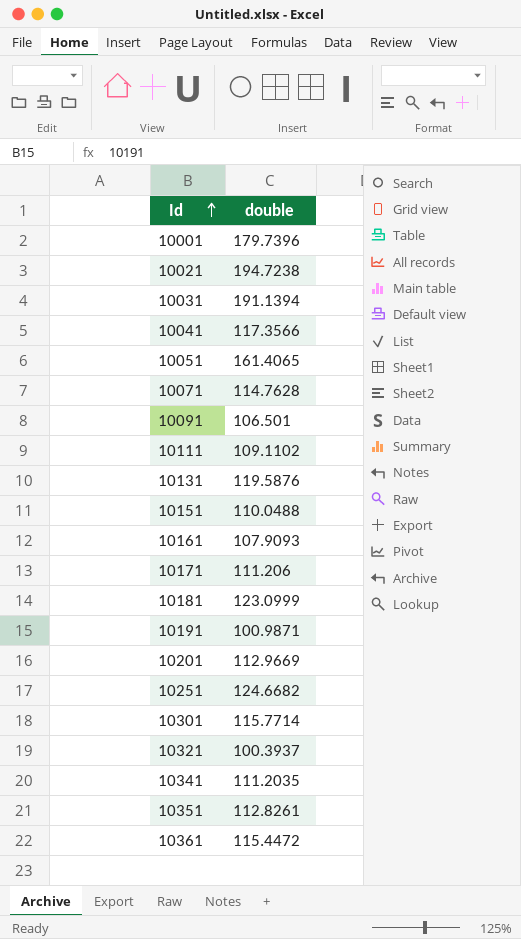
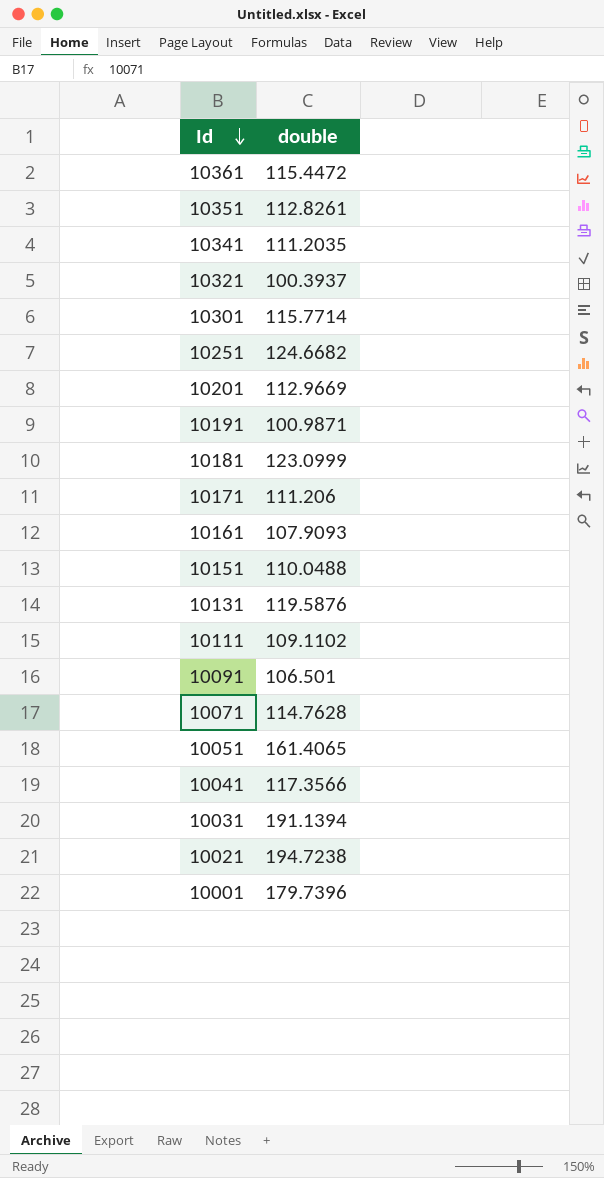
row order: Id ascending -> Id descending

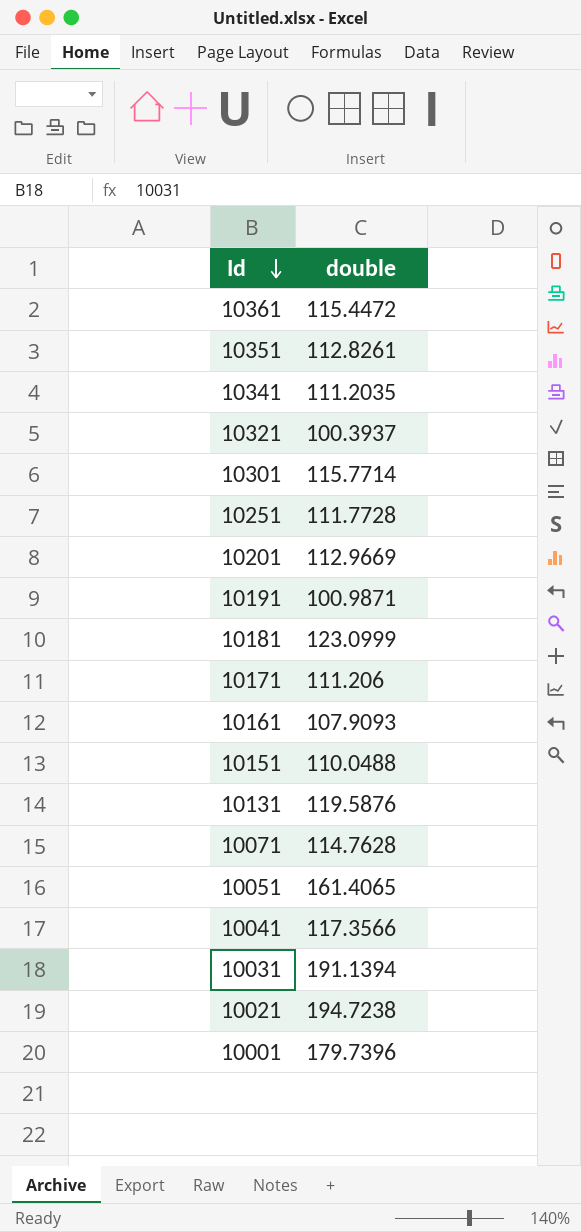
row 10111: 109.1102 -> none
row 10091: 106.501 -> none
10251 | double: 124.6682 -> 111.7728

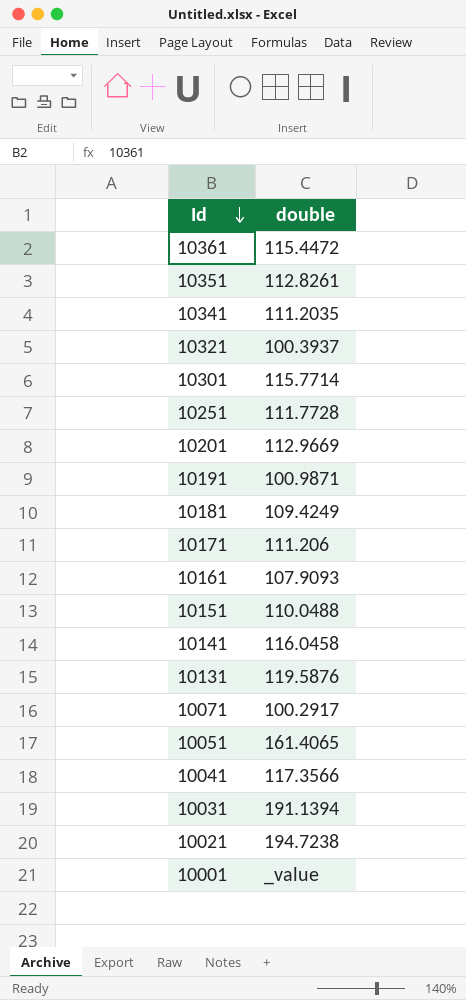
10181 | double: 123.0999 -> 109.4249
row 10141: none -> 116.0458
10071 | double: 114.7628 -> 100.2917
10001 | double: 179.7396 -> _value

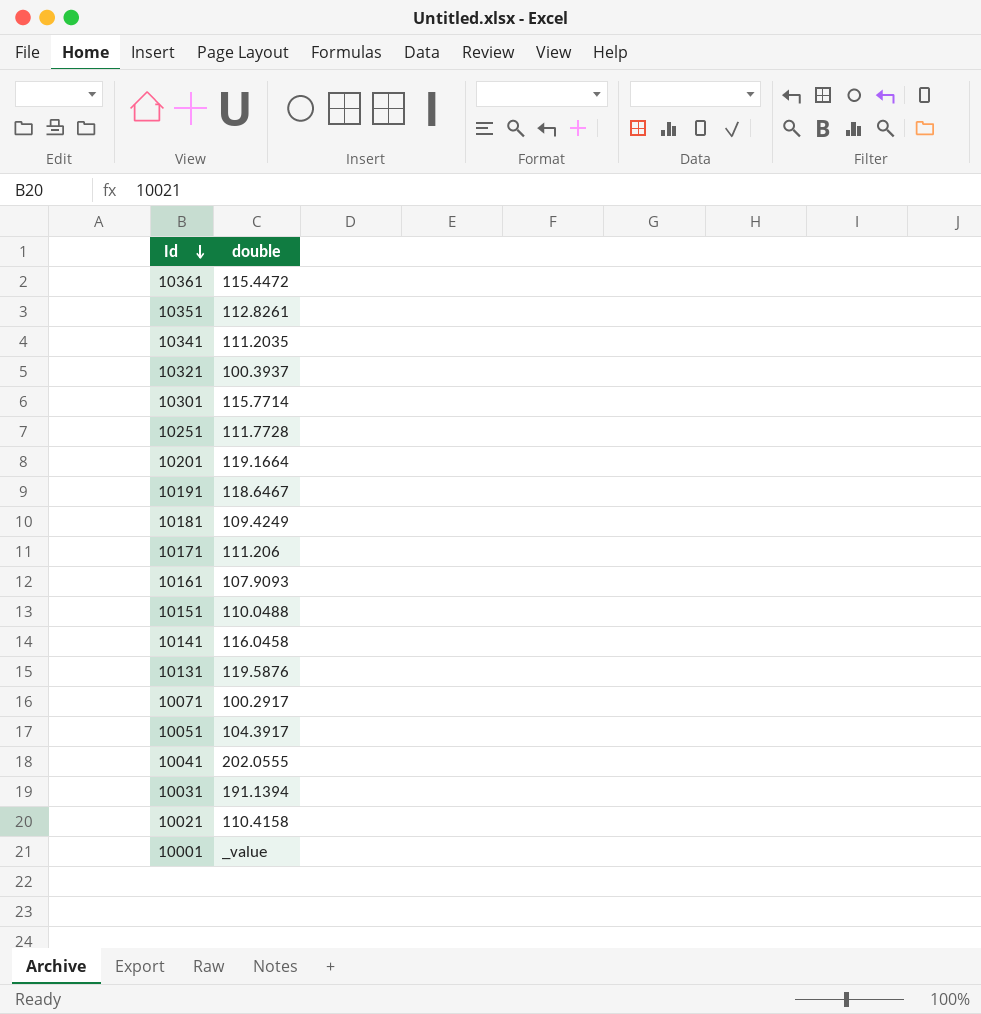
10201 | double: 112.9669 -> 119.1664
10191 | double: 100.9871 -> 118.6467
10051 | double: 161.4065 -> 104.3917
10041 | double: 117.3566 -> 202.0555
10021 | double: 194.7238 -> 110.4158

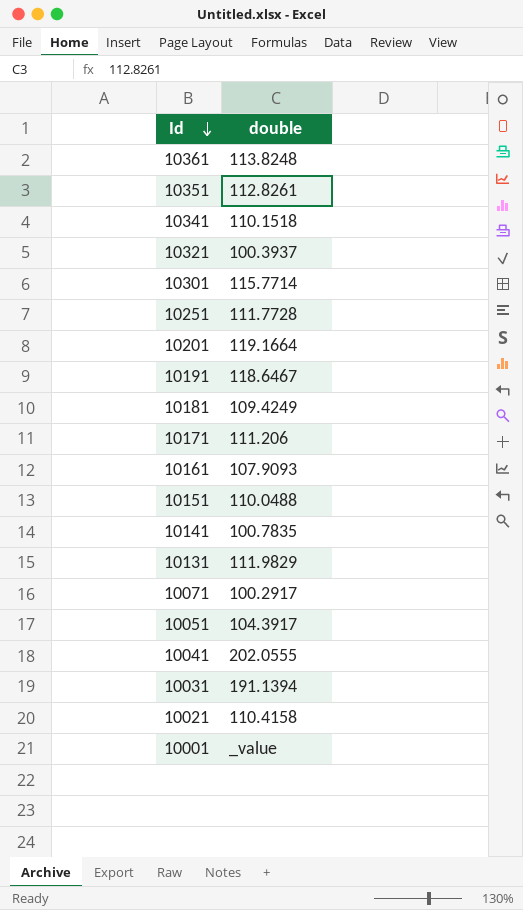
10361 | double: 115.4472 -> 113.8248
10341 | double: 111.2035 -> 110.1518
10141 | double: 116.0458 -> 100.7835
10131 | double: 119.5876 -> 111.9829

